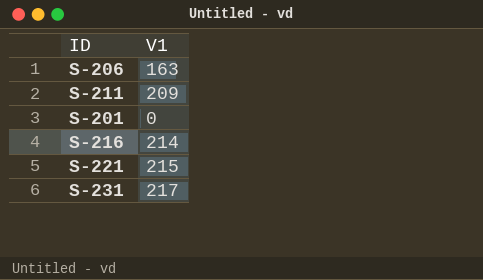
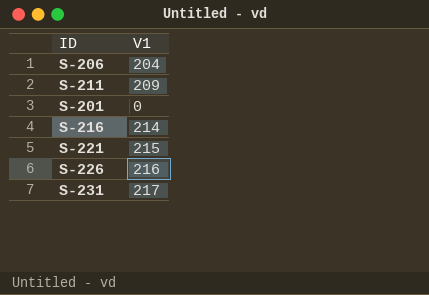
S-206 | V1: 163 -> 204
row S-226: none -> 216

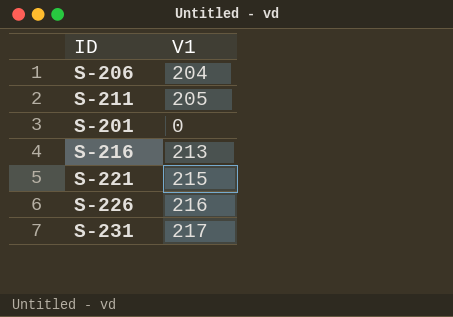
S-211 | V1: 209 -> 205
S-216 | V1: 214 -> 213

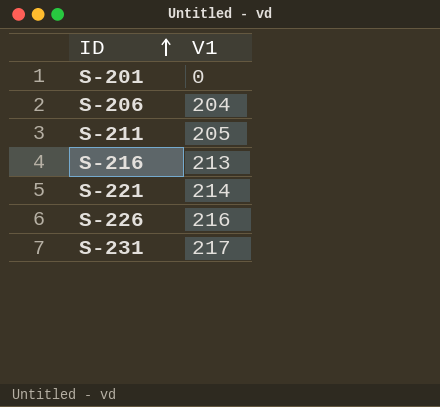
row order: none -> ID ascending
S-221 | V1: 215 -> 214

